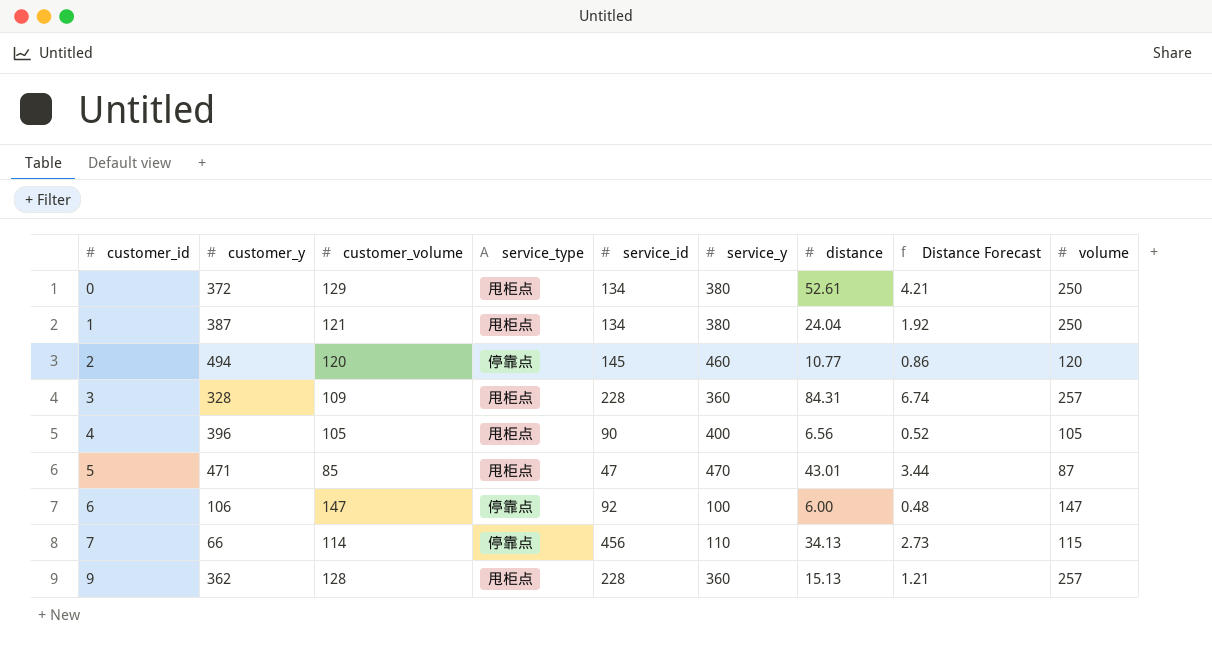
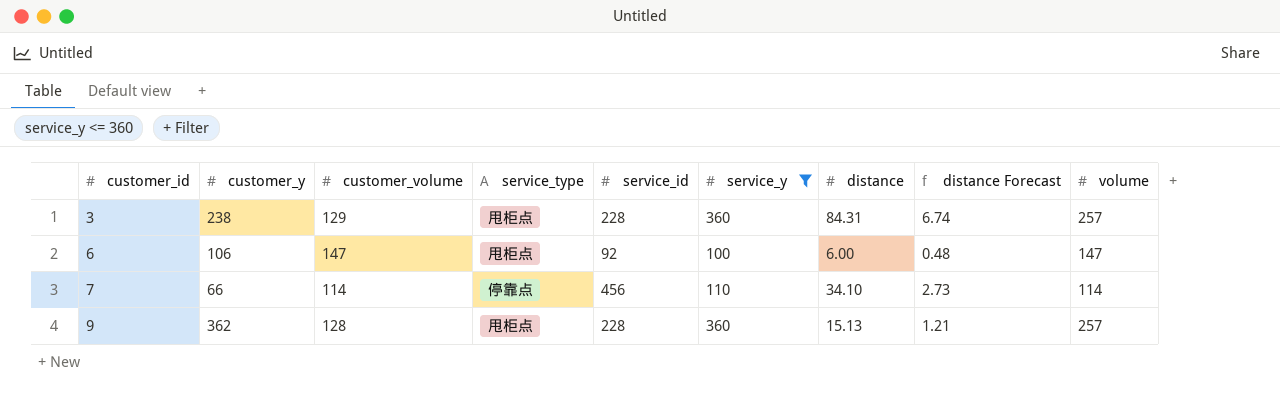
filter: none -> service_y <= 360
column name: Distance Forecast -> distance Forecast
3 | customer_y: 328 -> 238
3 | customer_volume: 109 -> 129
6 | service_type: 停靠点 -> 甩柜点
7 | distance: 34.13 -> 34.10
7 | volume: 115 -> 114

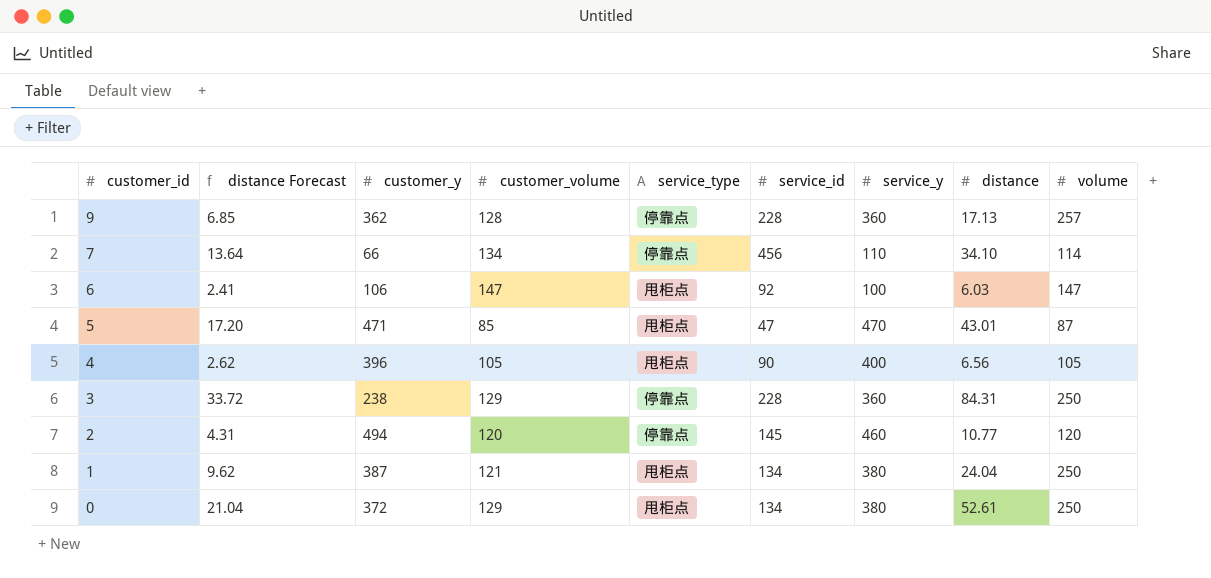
filter: service_y <= 360 -> none
row order: customer_id ascending -> customer_id descending
column distance Forecast | formula: [distance] * 0.08 -> [distance] * 0.4
column distance Forecast | position: 8 -> 2
9 | service_type: 甩柜点 -> 停靠点
9 | distance: 15.13 -> 17.13
7 | customer_volume: 114 -> 134
6 | distance: 6.00 -> 6.03
3 | service_type: 甩柜点 -> 停靠点
3 | volume: 257 -> 250

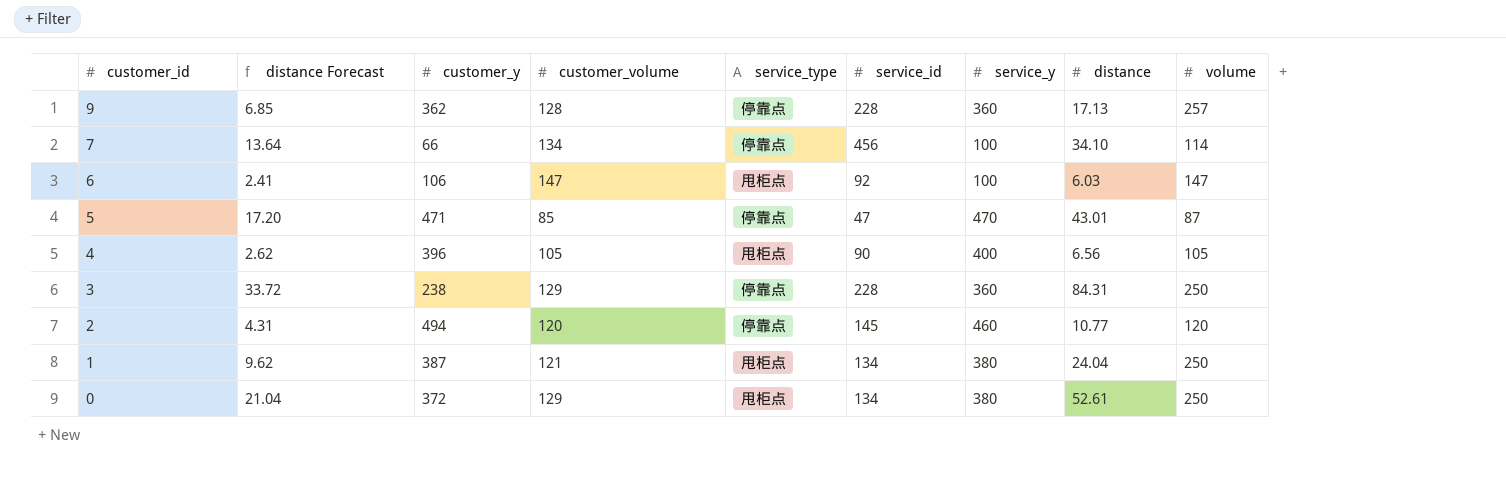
7 | service_y: 110 -> 100
5 | service_type: 甩柜点 -> 停靠点

